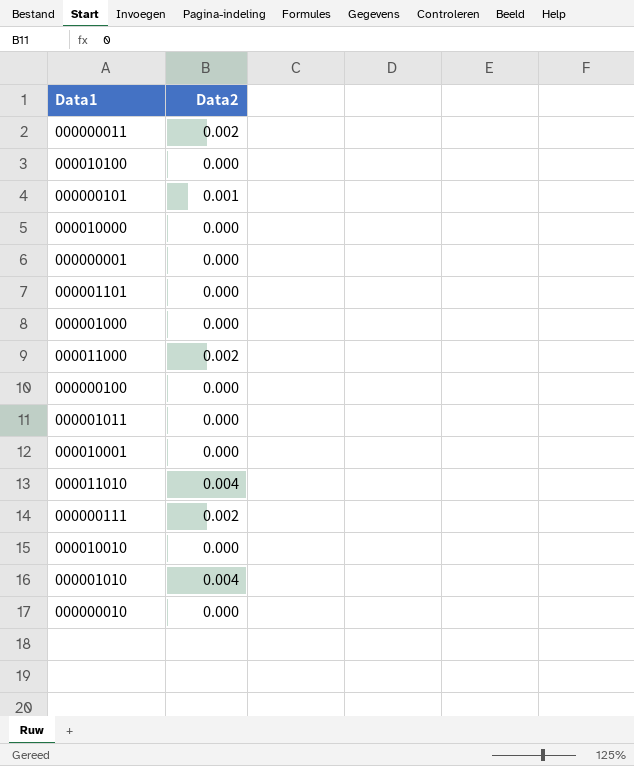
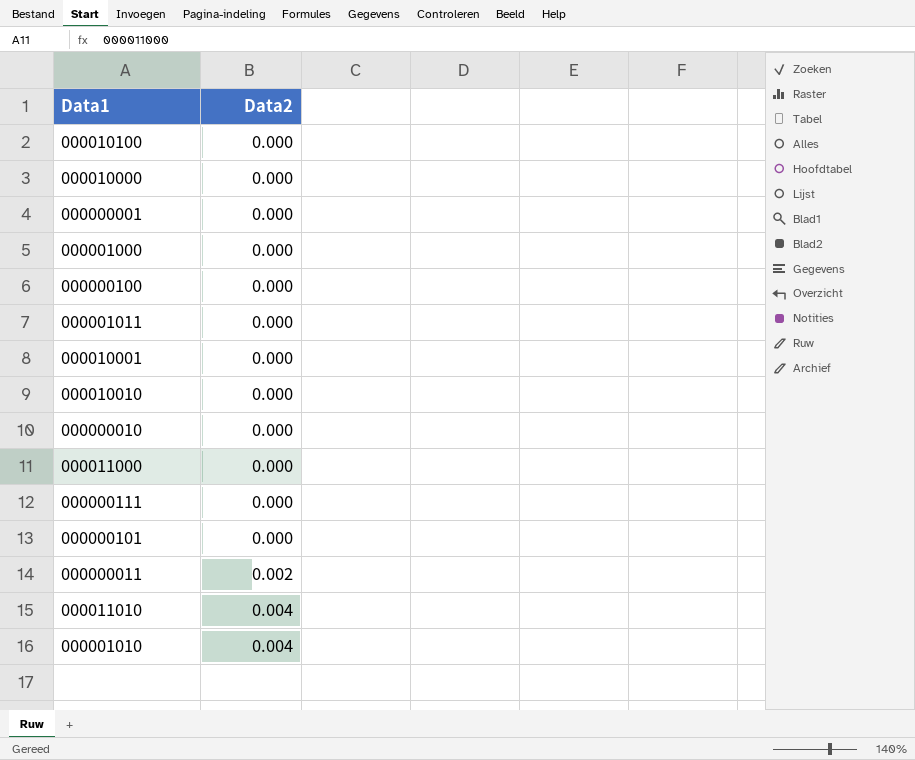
row order: none -> Data2 ascending
row 000001101: 0.000 -> none
000011000 | Data2: 0.002 -> 0.000
000000111 | Data2: 0.002 -> 0.000
000000101 | Data2: 0.001 -> 0.000

